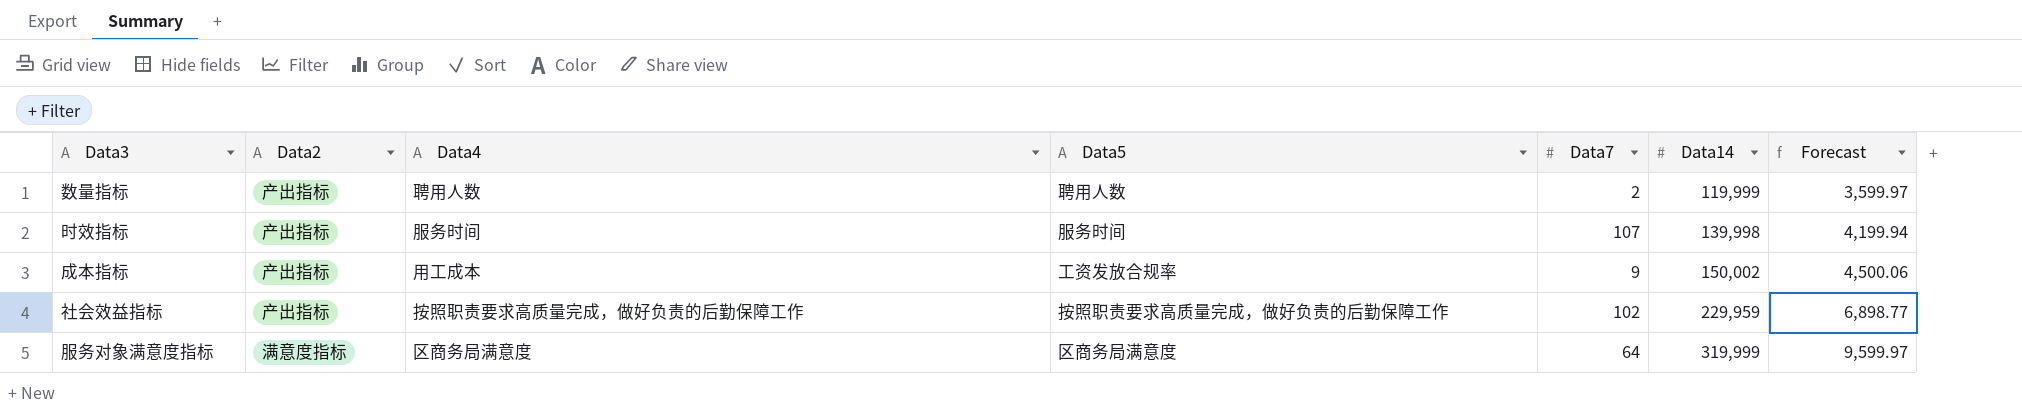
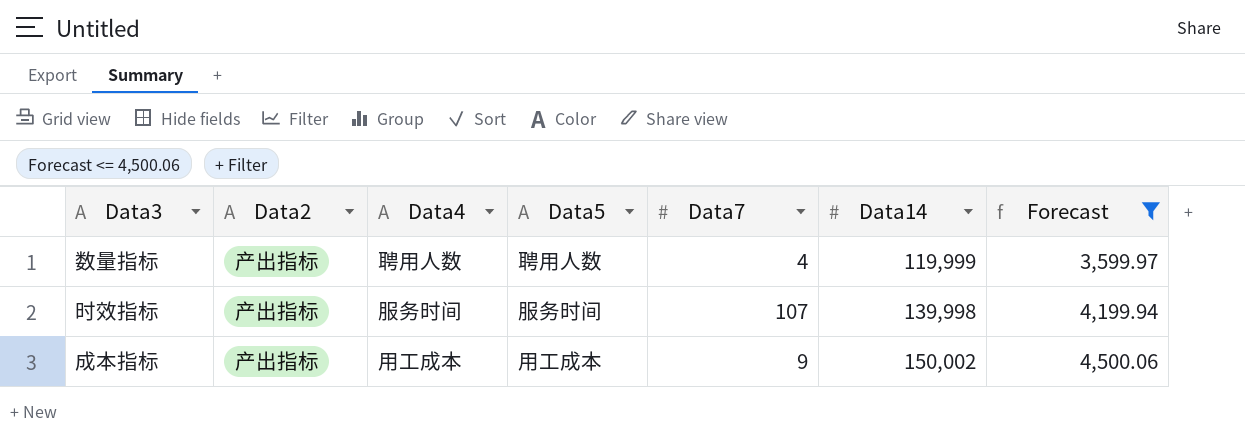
filter: none -> Forecast <= 4,500.06
数量指标 | Data7: 2 -> 4
成本指标 | Data5: 工资发放合规率 -> 用工成本

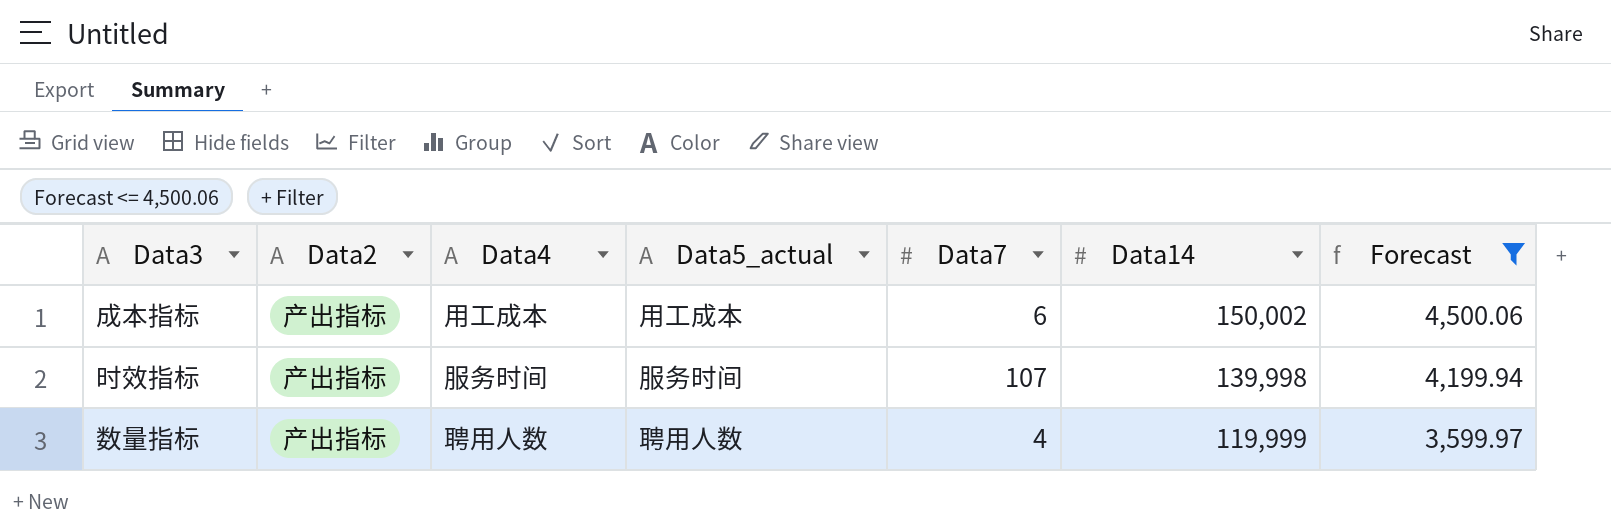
row order: Data14 ascending -> Data14 descending
column name: Data5 -> Data5_actual
成本指标 | Data7: 9 -> 6

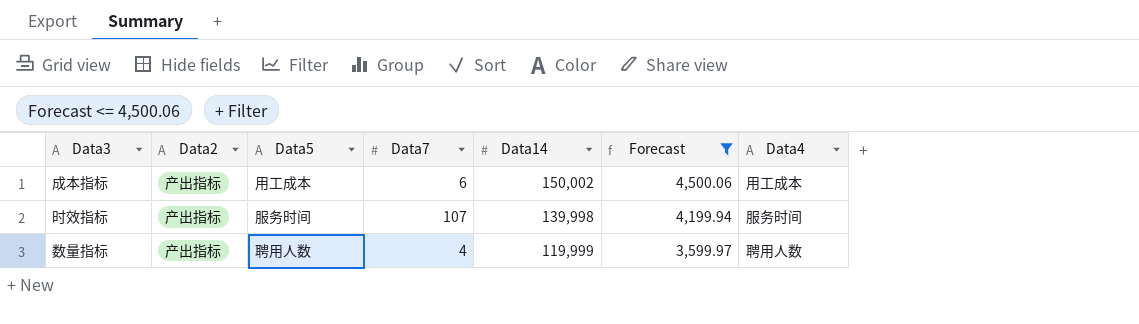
column name: Data5_actual -> Data5
column Data4 | position: 3 -> 7

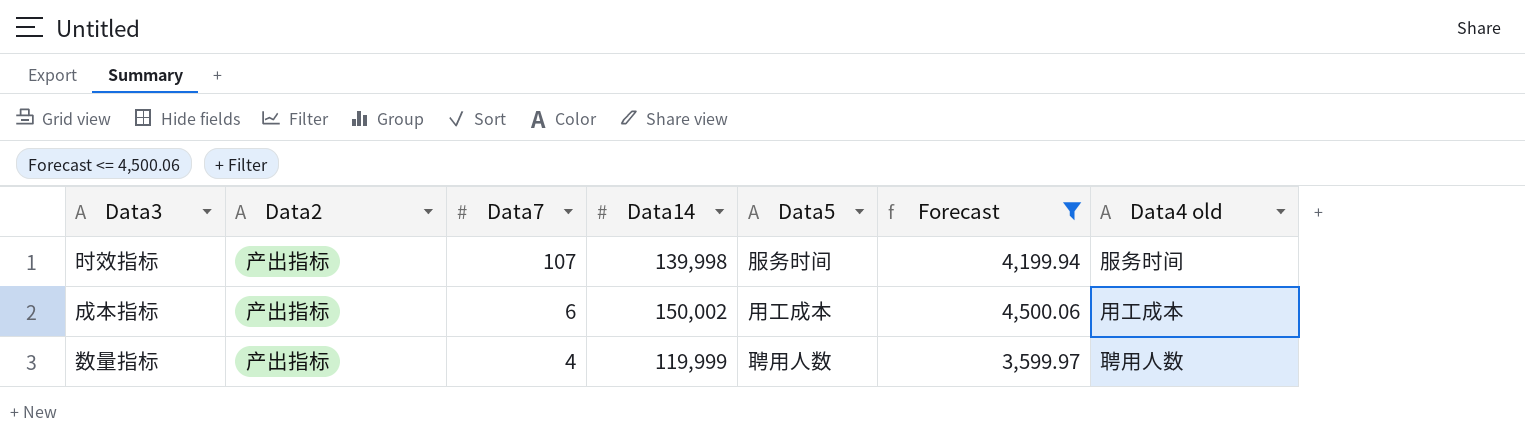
row order: Data14 descending -> Data7 descending
column Data5 | position: 3 -> 5
column name: Data4 -> Data4 old

